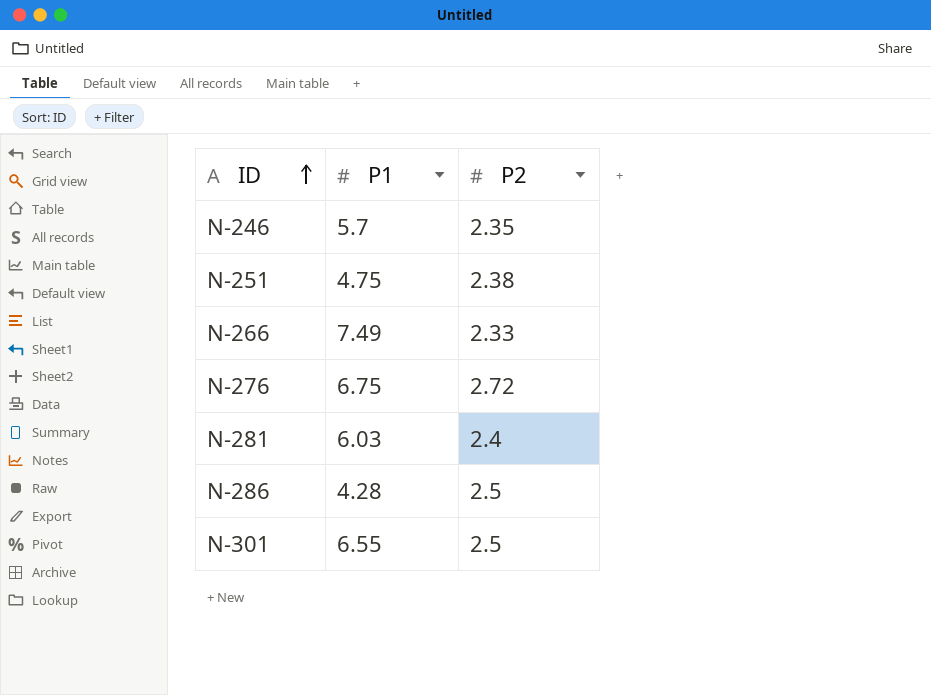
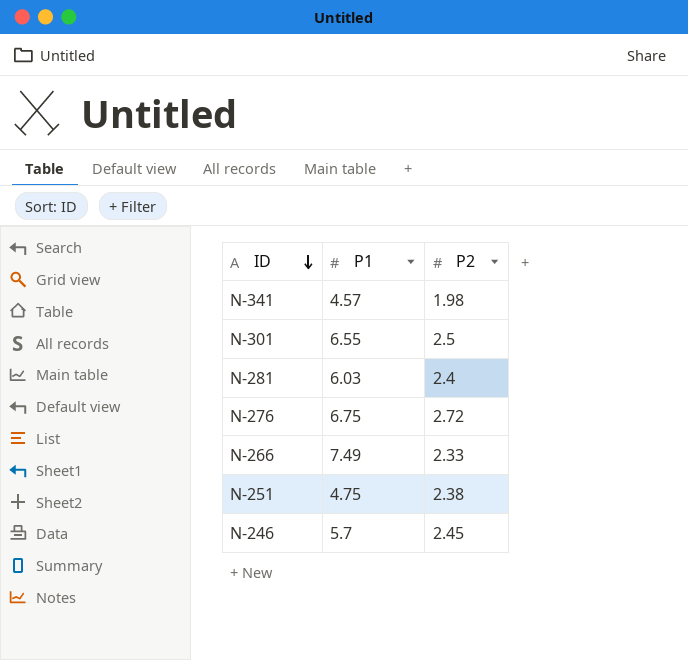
row order: ID ascending -> ID descending
row N-286: 4.28 | 2.5 -> none
row N-341: none -> 4.57 | 1.98
N-246 | P2: 2.35 -> 2.45

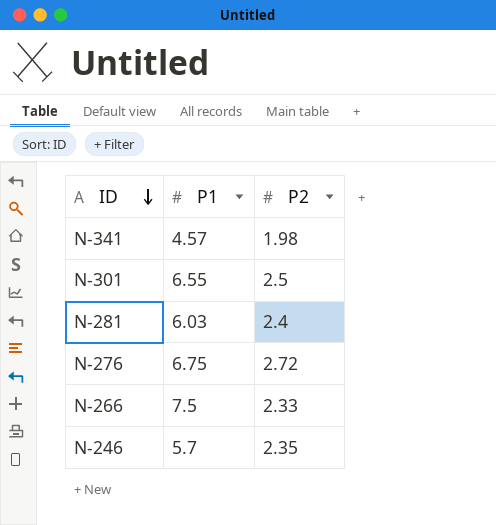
row N-251: 4.75 | 2.38 -> none
N-266 | P1: 7.49 -> 7.5
N-246 | P2: 2.45 -> 2.35

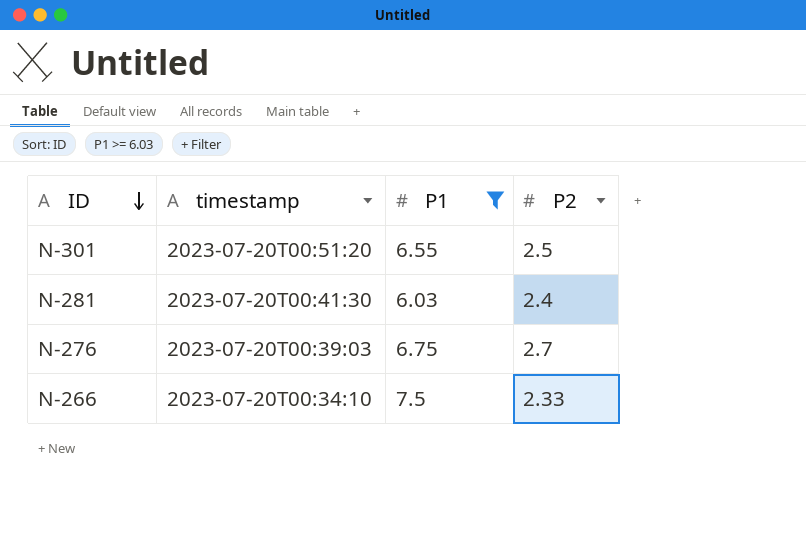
filter: none -> P1 >= 6.03
column timestamp | position: none -> 2
N-276 | P2: 2.72 -> 2.7

